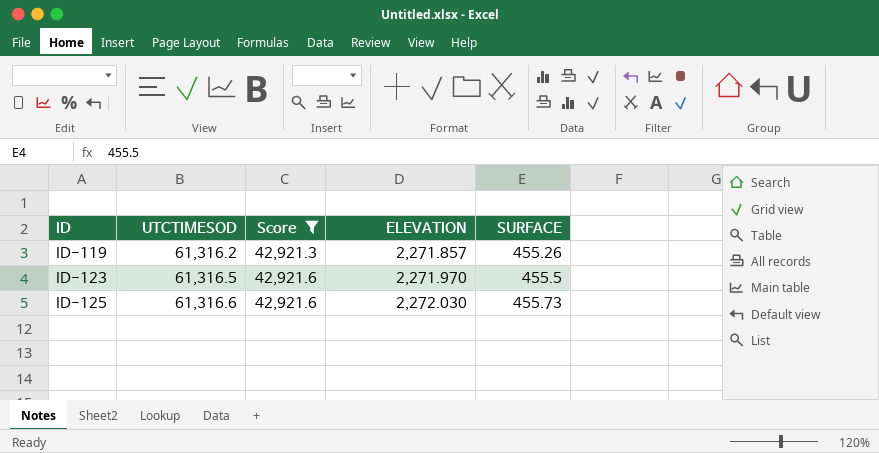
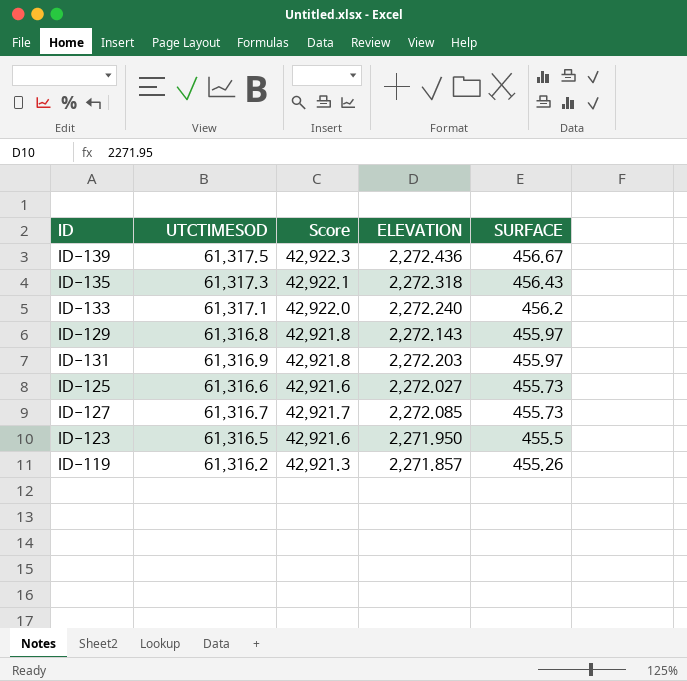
filter: Score <= 42,921.6 -> none
row order: ID ascending -> SURFACE descending
ID-125 | ELEVATION: 2,272.030 -> 2,272.027
ID-123 | ELEVATION: 2,271.970 -> 2,271.950

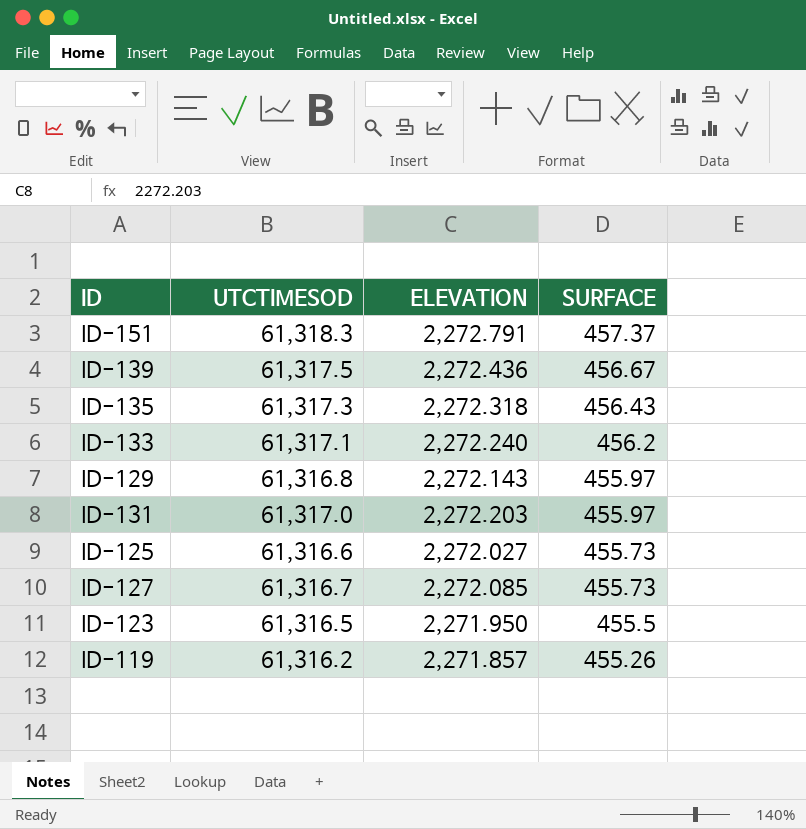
column Score | formula: [UTCTIMESOD] * 0.7 -> none
row ID-151: none -> 61,318.3 | 2,272.791 | 457.37
ID-131 | UTCTIMESOD: 61,316.9 -> 61,317.0

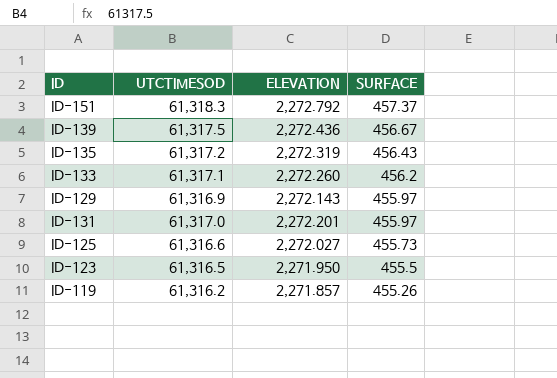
row ID-127: 61,316.7 | 2,272.085 | 455.73 -> none
ID-151 | ELEVATION: 2,272.791 -> 2,272.792
ID-135 | UTCTIMESOD: 61,317.3 -> 61,317.2
ID-135 | ELEVATION: 2,272.318 -> 2,272.319
ID-133 | ELEVATION: 2,272.240 -> 2,272.260
ID-129 | UTCTIMESOD: 61,316.8 -> 61,316.9
ID-131 | ELEVATION: 2,272.203 -> 2,272.201

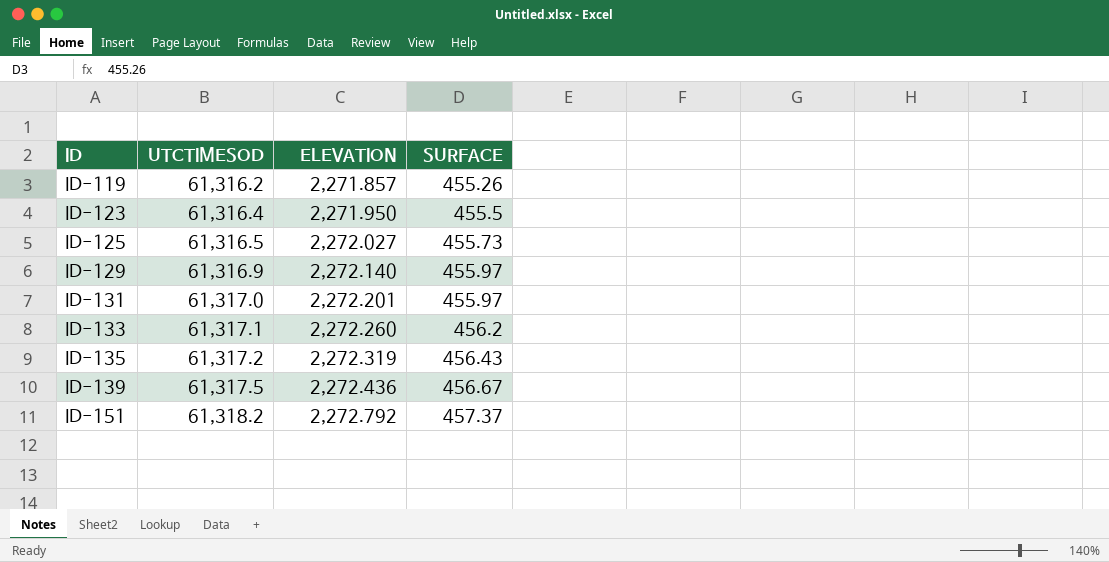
row order: SURFACE descending -> ID ascending
ID-123 | UTCTIMESOD: 61,316.5 -> 61,316.4
ID-125 | UTCTIMESOD: 61,316.6 -> 61,316.5
ID-129 | ELEVATION: 2,272.143 -> 2,272.140
ID-151 | UTCTIMESOD: 61,318.3 -> 61,318.2

